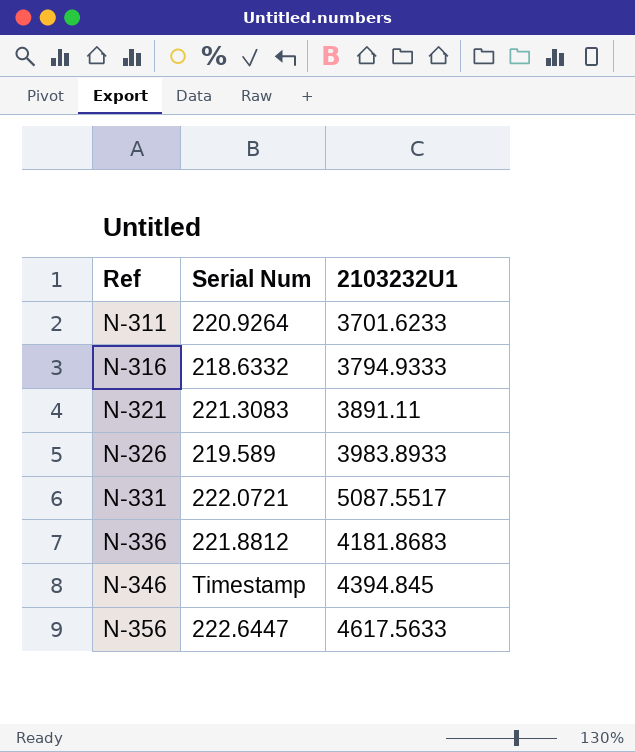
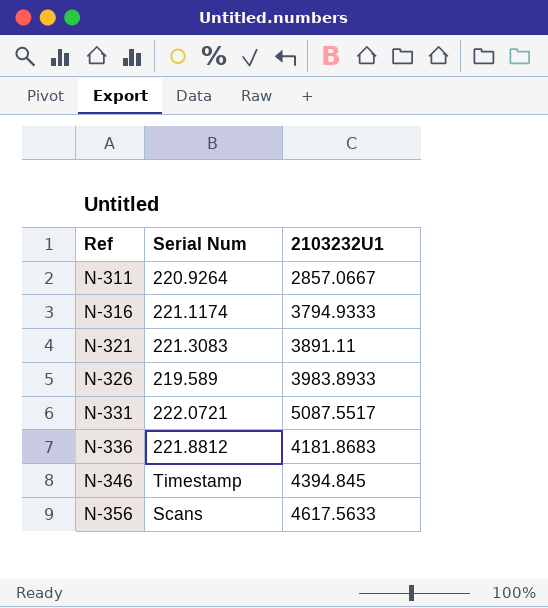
N-311 | 2103232U1: 3701.6233 -> 2857.0667
N-316 | Serial Num: 218.6332 -> 221.1174
N-356 | Serial Num: 222.6447 -> Scans

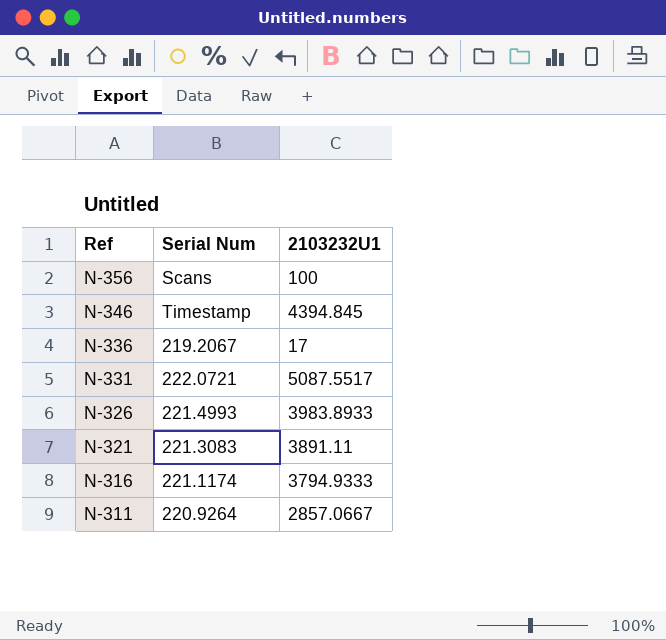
row order: Ref ascending -> Ref descending
N-356 | 2103232U1: 4617.5633 -> 100
N-336 | Serial Num: 221.8812 -> 219.2067
N-336 | 2103232U1: 4181.8683 -> 17
N-326 | Serial Num: 219.589 -> 221.4993

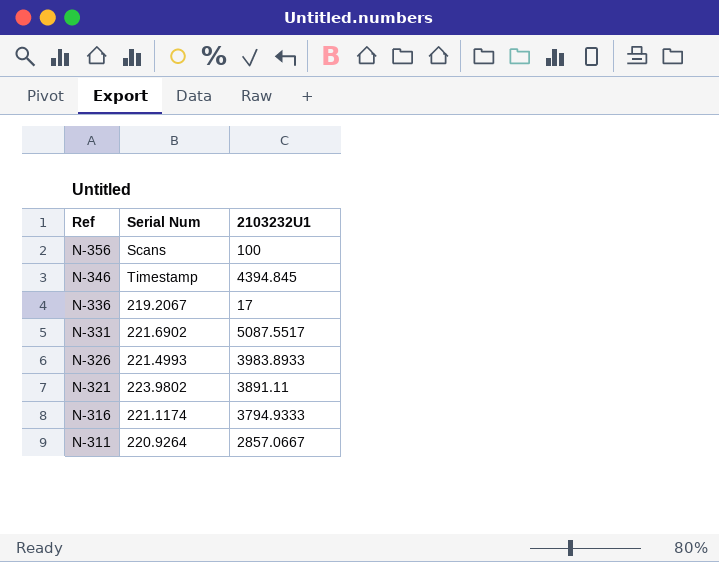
N-331 | Serial Num: 222.0721 -> 221.6902
N-321 | Serial Num: 221.3083 -> 223.9802

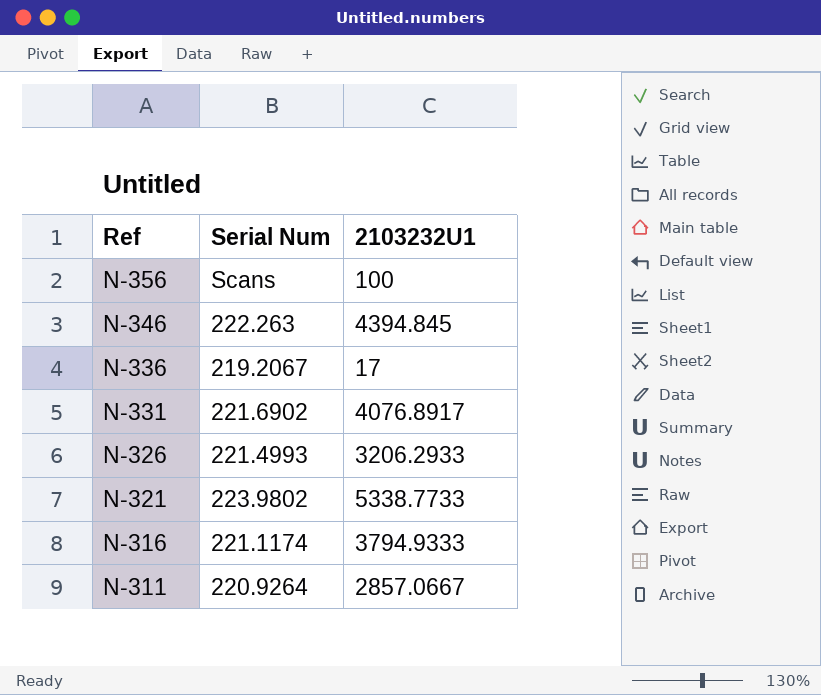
N-346 | Serial Num: Timestamp -> 222.263
N-331 | 2103232U1: 5087.5517 -> 4076.8917
N-326 | 2103232U1: 3983.8933 -> 3206.2933
N-321 | 2103232U1: 3891.11 -> 5338.7733

